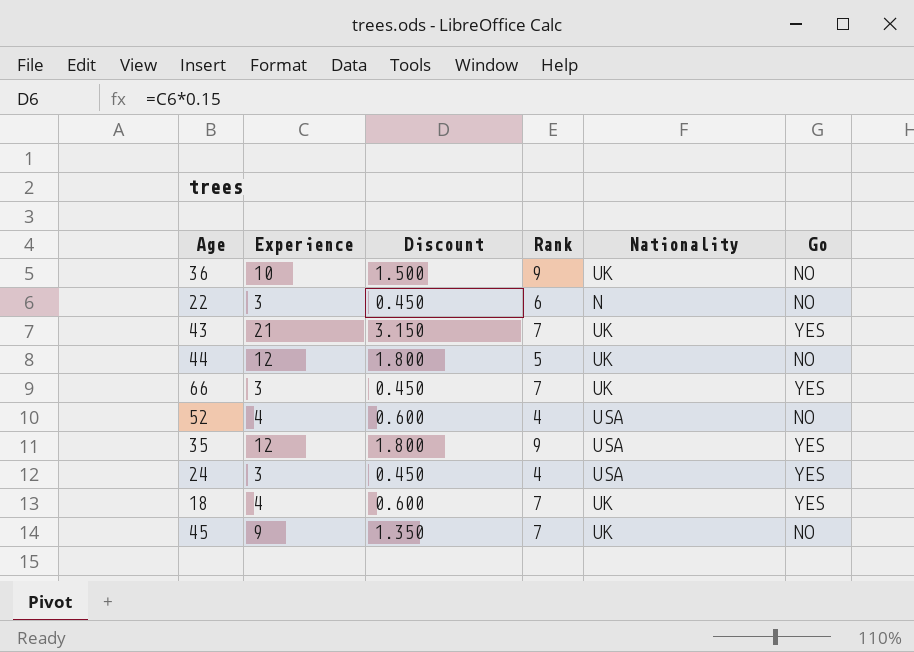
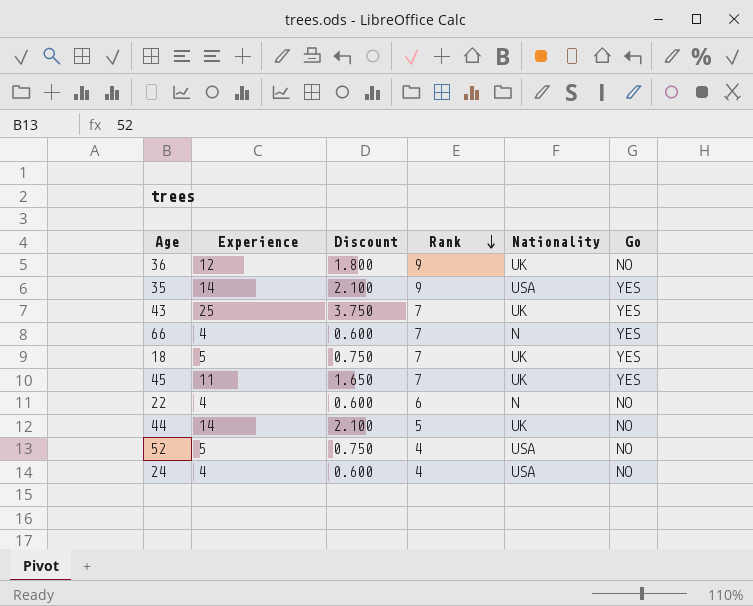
row order: none -> Rank descending
36 | Experience: 10 -> 12
36 | Discount: 1.500 -> 1.800
35 | Experience: 12 -> 14
35 | Discount: 1.800 -> 2.100
43 | Experience: 21 -> 25
43 | Discount: 3.150 -> 3.750
66 | Experience: 3 -> 4
66 | Discount: 0.450 -> 0.600
66 | Nationality: UK -> N
18 | Experience: 4 -> 5
18 | Discount: 0.600 -> 0.750
45 | Experience: 9 -> 11
45 | Discount: 1.350 -> 1.650
45 | Go: NO -> YES
22 | Experience: 3 -> 4
22 | Discount: 0.450 -> 0.600
44 | Experience: 12 -> 14
44 | Discount: 1.800 -> 2.100
52 | Experience: 4 -> 5
52 | Discount: 0.600 -> 0.750
24 | Experience: 3 -> 4
24 | Discount: 0.450 -> 0.600
24 | Go: YES -> NO

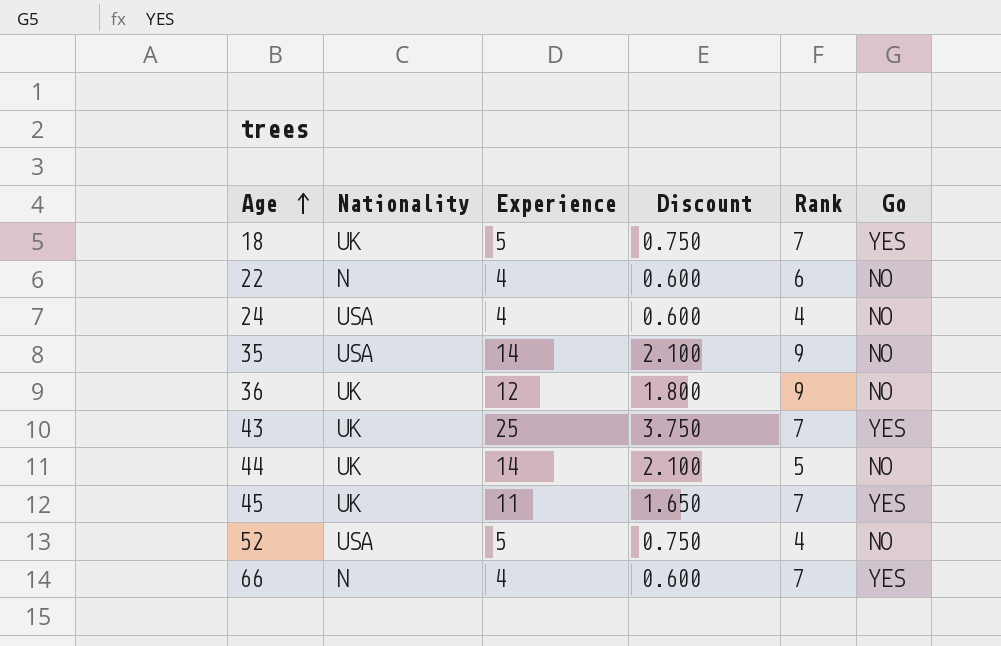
row order: Rank descending -> Age ascending
column Nationality | position: 5 -> 2
35 | Go: YES -> NO

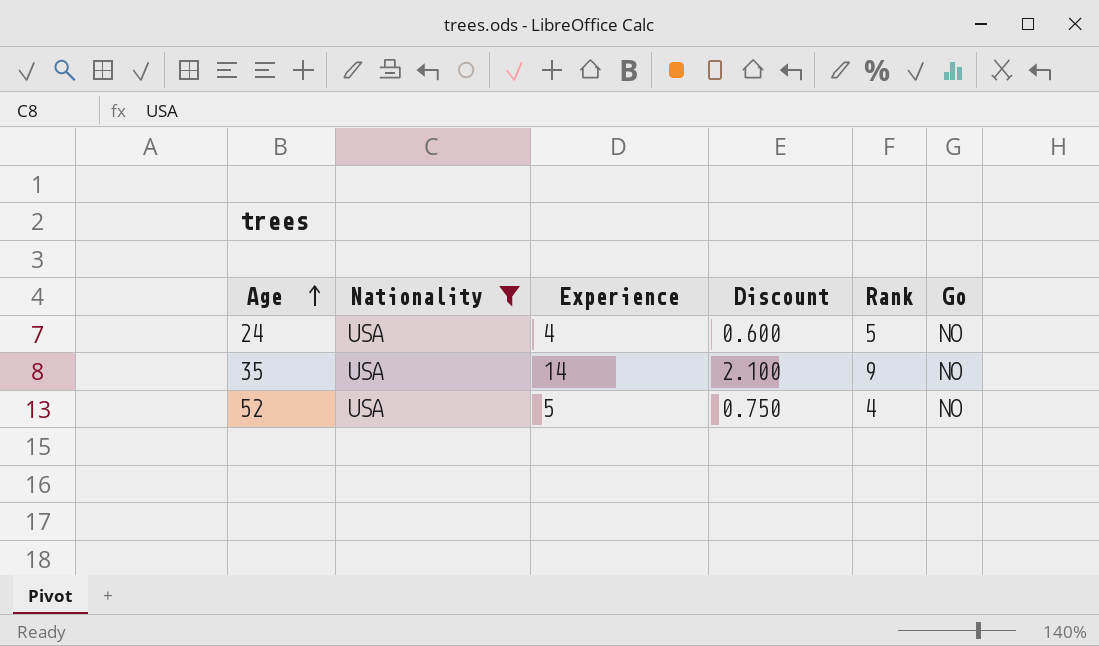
filter: none -> Nationality = USA
24 | Rank: 4 -> 5

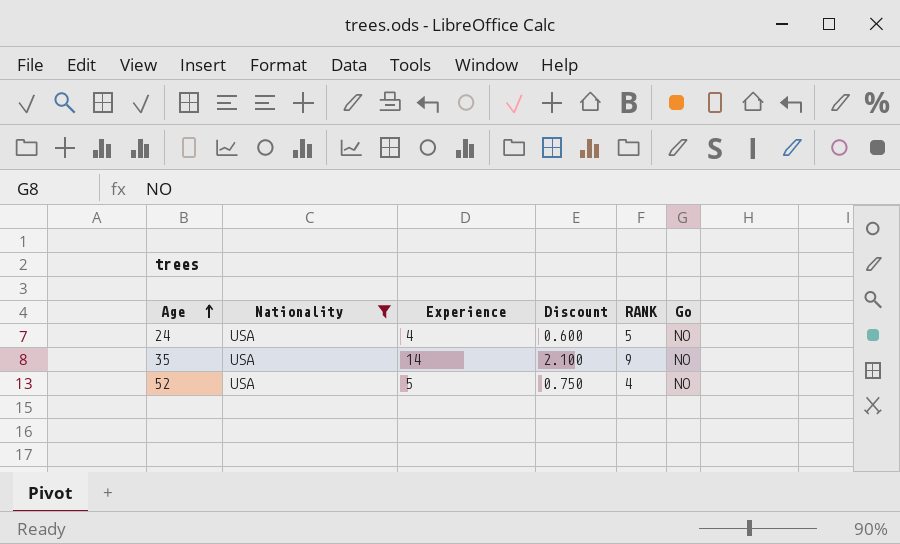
column name: Rank -> RANK

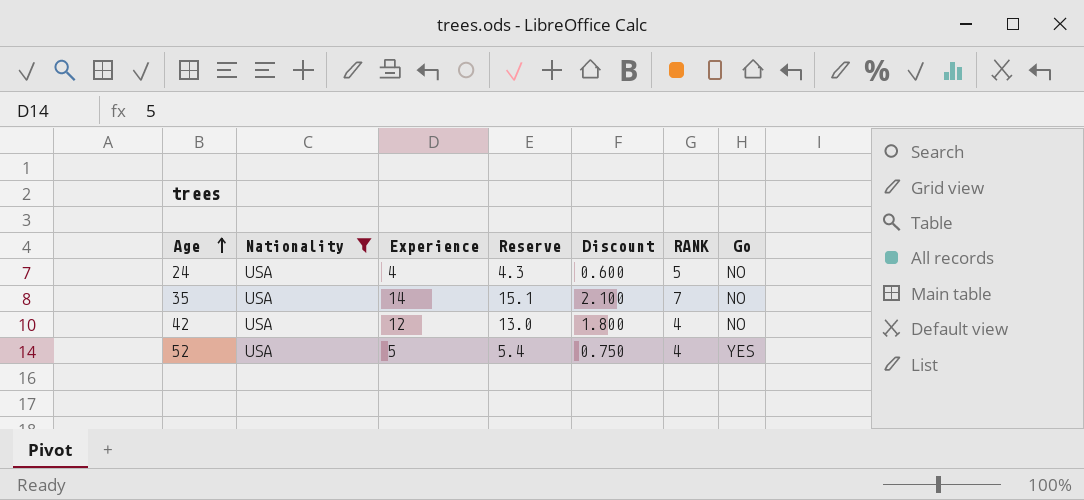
column Reserve | formula: none -> [Experience] * 1.08
35 | RANK: 9 -> 7
row 42: none -> USA | 12 | 13.0 | 1.800 | 4 | NO
52 | Go: NO -> YES

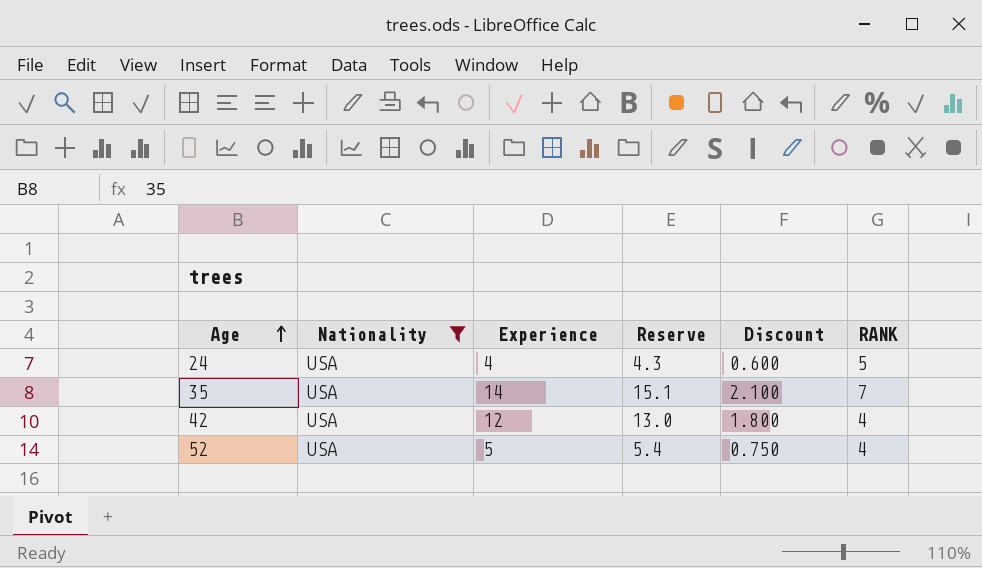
column Go | position: 7 -> none

